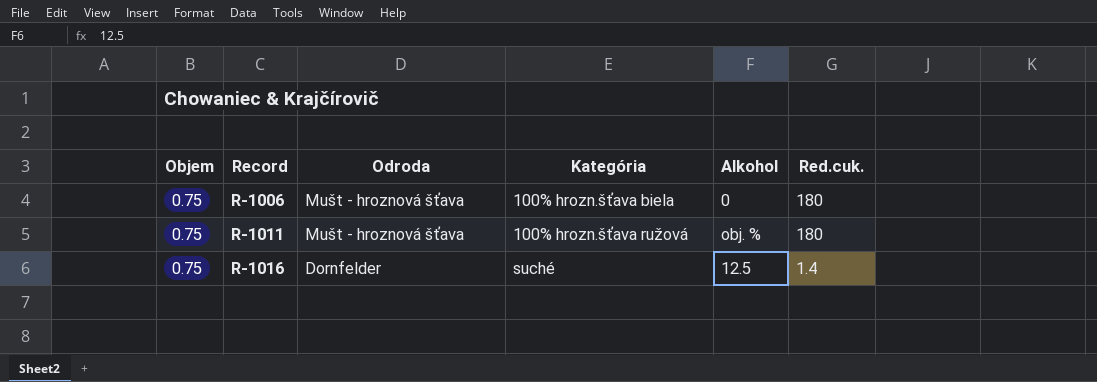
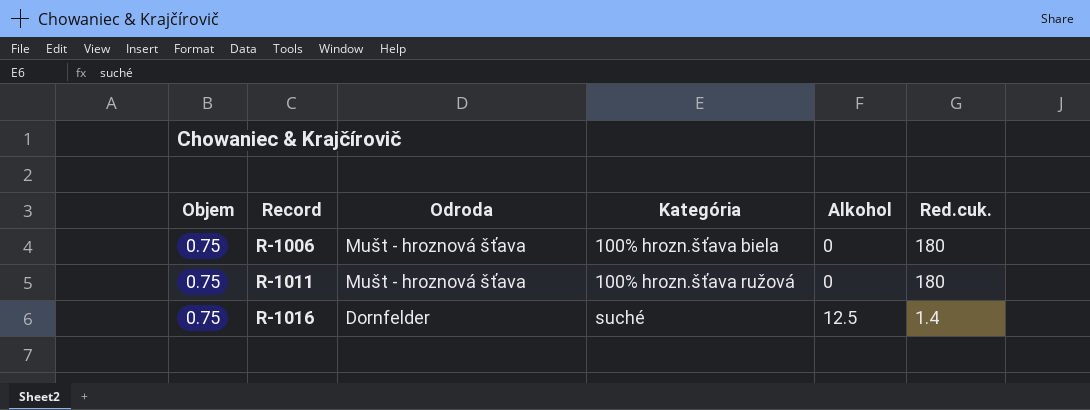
R-1011 | Alkohol: obj. % -> 0

